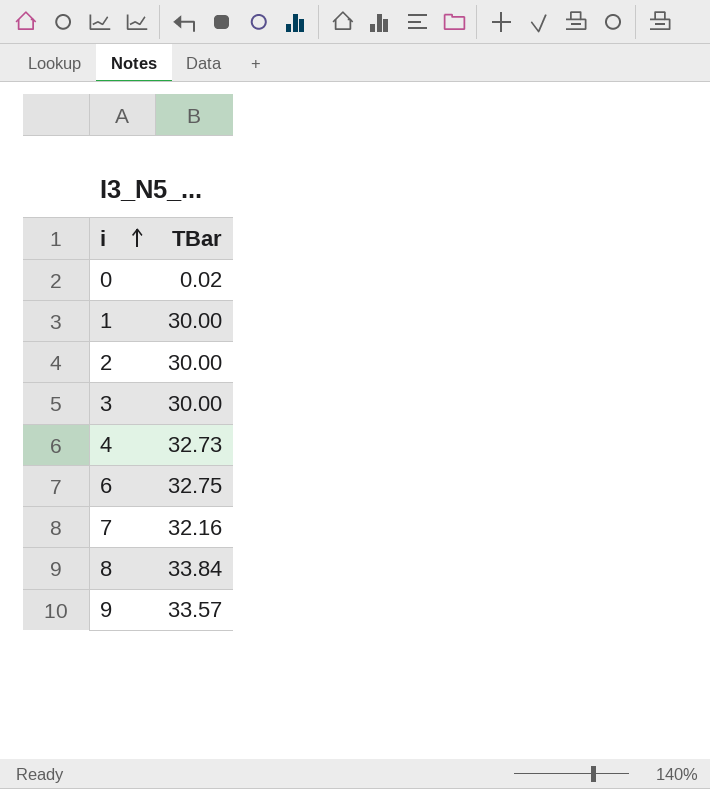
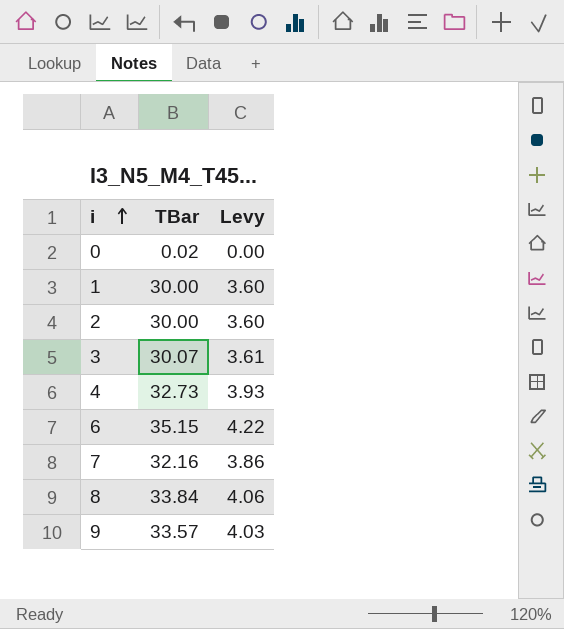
column Levy | formula: none -> [TBar] * 0.12
3 | TBar: 30.00 -> 30.07
6 | TBar: 32.75 -> 35.15

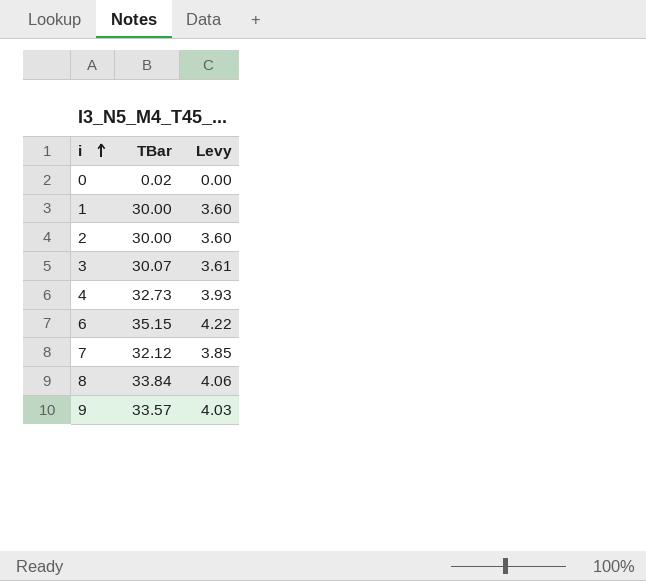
7 | TBar: 32.16 -> 32.12
7 | Levy: 3.86 -> 3.85

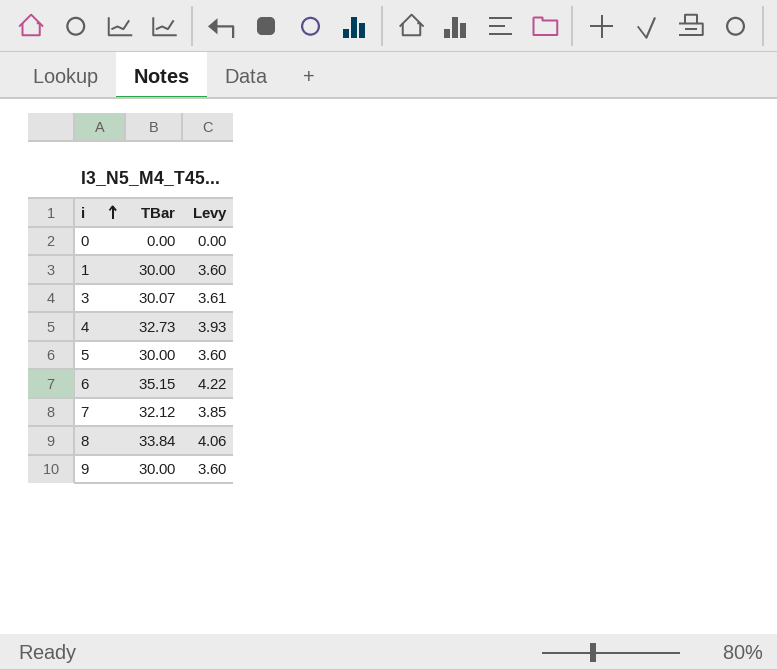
row 2: 30.00 | 3.60 -> none
0 | TBar: 0.02 -> 0.00
row 5: none -> 30.00 | 3.60
9 | TBar: 33.57 -> 30.00
9 | Levy: 4.03 -> 3.60

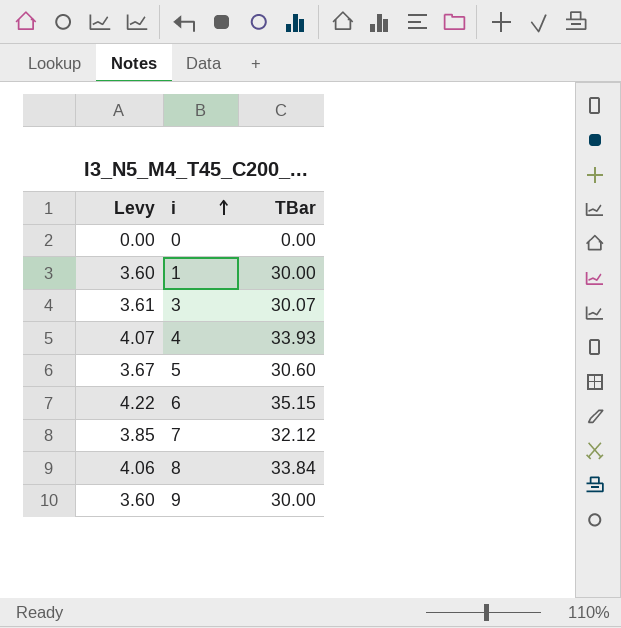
column Levy | position: 3 -> 1
4 | Levy: 3.93 -> 4.07
4 | TBar: 32.73 -> 33.93
5 | Levy: 3.60 -> 3.67
5 | TBar: 30.00 -> 30.60

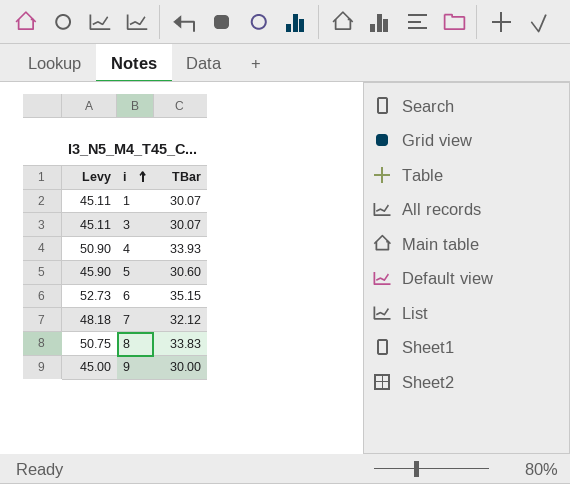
column Levy | formula: [TBar] * 0.12 -> [TBar] * 1.5
row 0: 0.00 | 0.00 -> none
1 | TBar: 30.00 -> 30.07
8 | TBar: 33.84 -> 33.83

